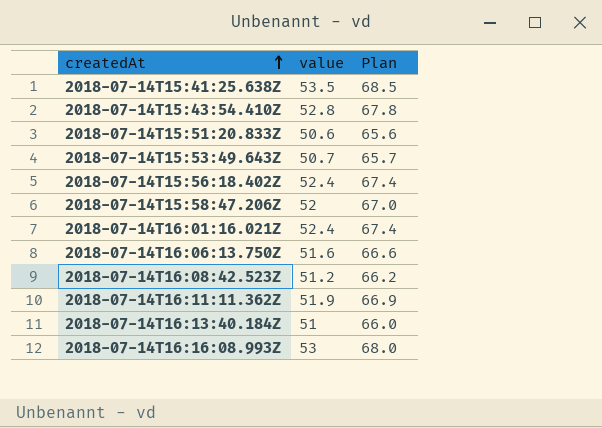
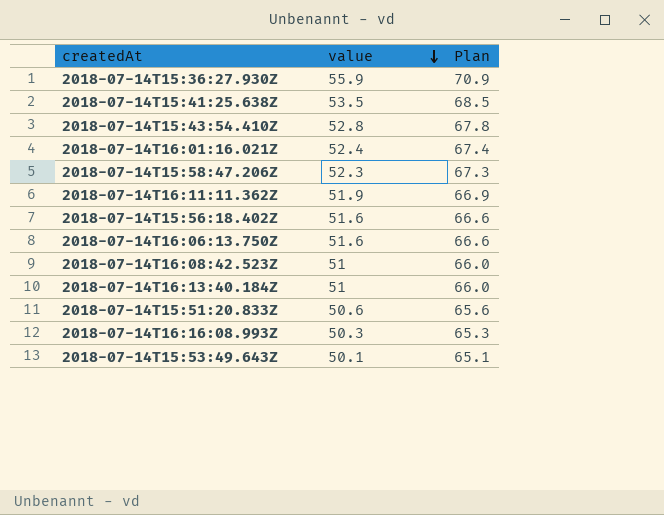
row order: createdAt ascending -> value descending
row 2018-07-14T15:36:27.930Z: none -> 55.9 | 70.9
2018-07-14T15:58:47.206Z | value: 52 -> 52.3
2018-07-14T15:58:47.206Z | Plan: 67.0 -> 67.3
2018-07-14T15:56:18.402Z | value: 52.4 -> 51.6
2018-07-14T15:56:18.402Z | Plan: 67.4 -> 66.6
2018-07-14T16:08:42.523Z | value: 51.2 -> 51
2018-07-14T16:08:42.523Z | Plan: 66.2 -> 66.0
2018-07-14T16:16:08.993Z | value: 53 -> 50.3
2018-07-14T16:16:08.993Z | Plan: 68.0 -> 65.3
2018-07-14T15:53:49.643Z | value: 50.7 -> 50.1
2018-07-14T15:53:49.643Z | Plan: 65.7 -> 65.1

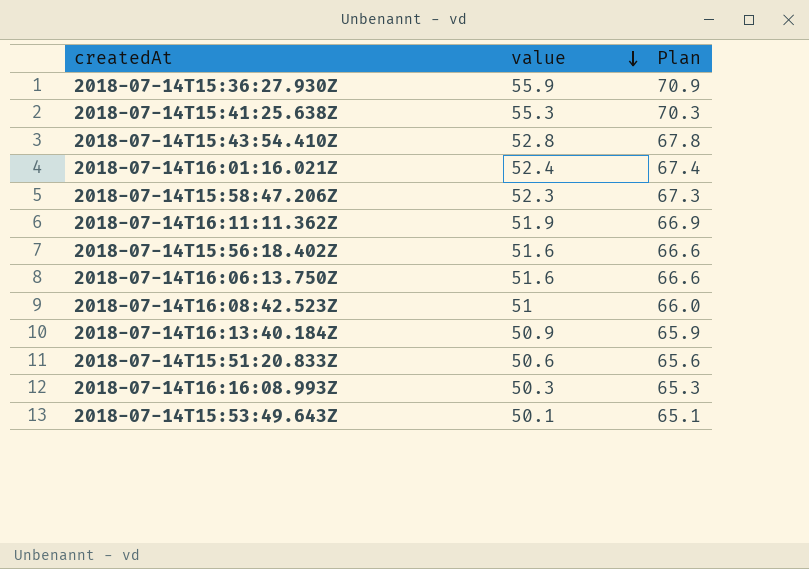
2018-07-14T15:41:25.638Z | value: 53.5 -> 55.3
2018-07-14T15:41:25.638Z | Plan: 68.5 -> 70.3
2018-07-14T16:13:40.184Z | value: 51 -> 50.9
2018-07-14T16:13:40.184Z | Plan: 66.0 -> 65.9

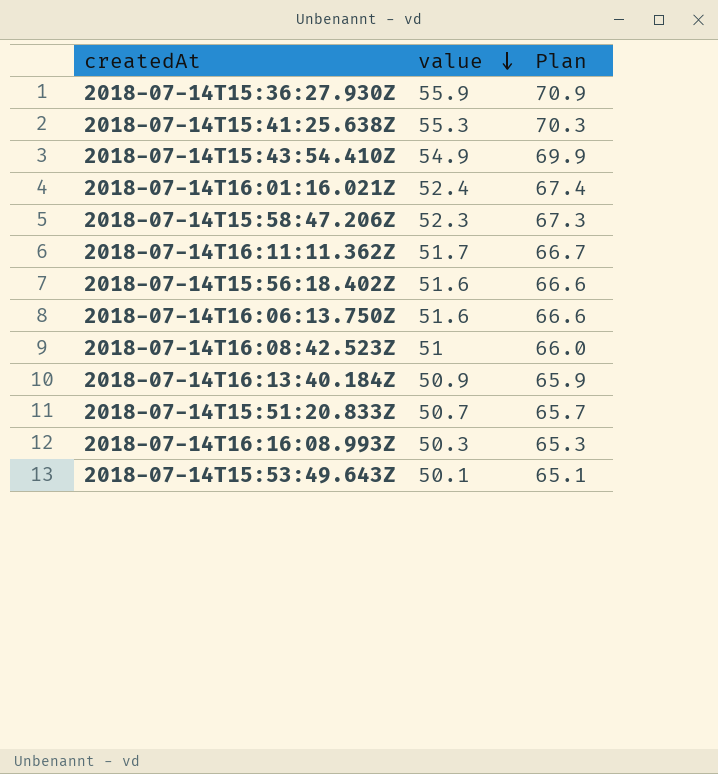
2018-07-14T15:43:54.410Z | value: 52.8 -> 54.9
2018-07-14T15:43:54.410Z | Plan: 67.8 -> 69.9
2018-07-14T16:11:11.362Z | value: 51.9 -> 51.7
2018-07-14T16:11:11.362Z | Plan: 66.9 -> 66.7
2018-07-14T15:51:20.833Z | value: 50.6 -> 50.7
2018-07-14T15:51:20.833Z | Plan: 65.6 -> 65.7

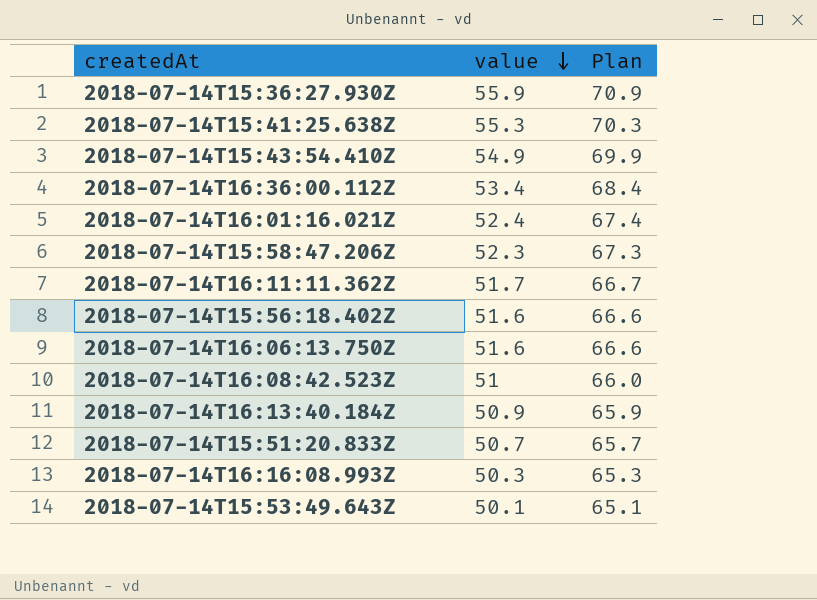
row 2018-07-14T16:36:00.112Z: none -> 53.4 | 68.4

